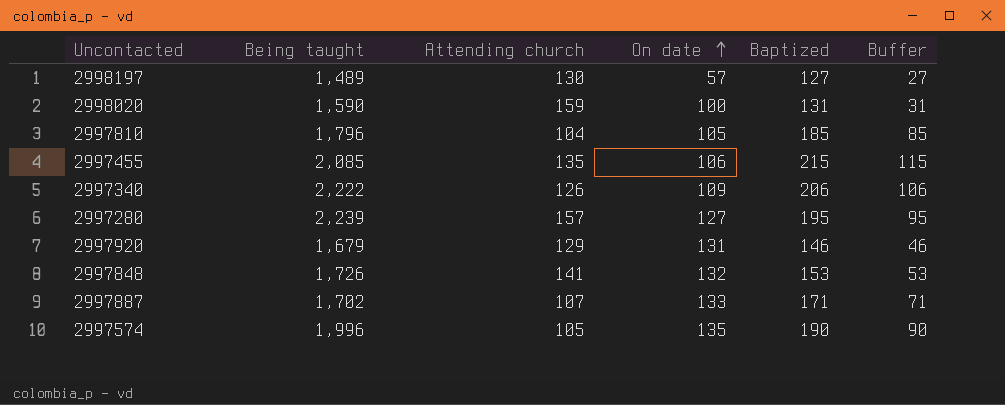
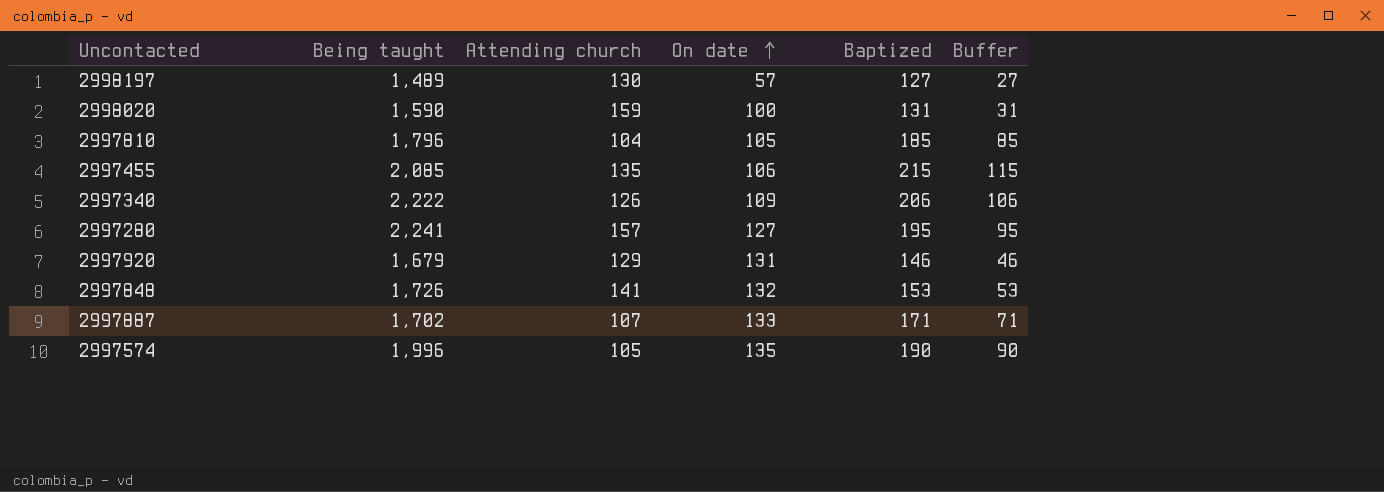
2997280 | Being taught: 2,239 -> 2,241

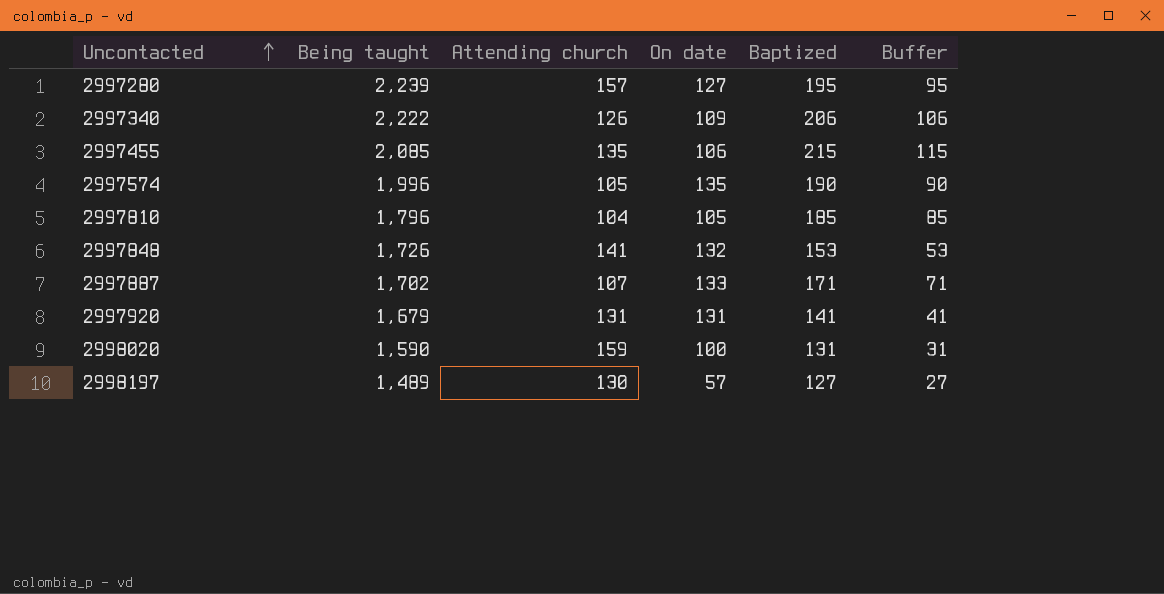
row order: On date ascending -> Uncontacted ascending
2997280 | Being taught: 2,241 -> 2,239
2997920 | Attending church: 129 -> 131
2997920 | Baptized: 146 -> 141
2997920 | Buffer: 46 -> 41

